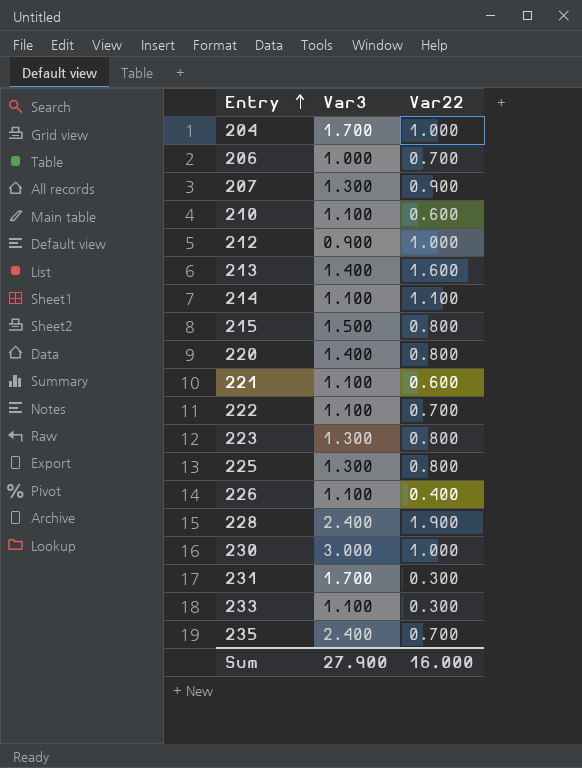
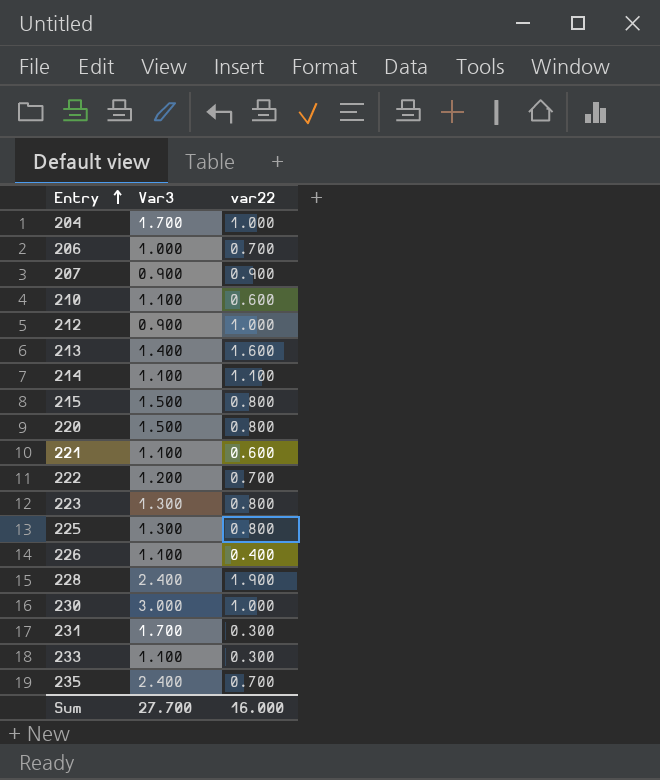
column name: Var22 -> var22
207 | Var3: 1.300 -> 0.900
220 | Var3: 1.400 -> 1.500
222 | Var3: 1.100 -> 1.200
Sum | Var3: 27.900 -> 27.700

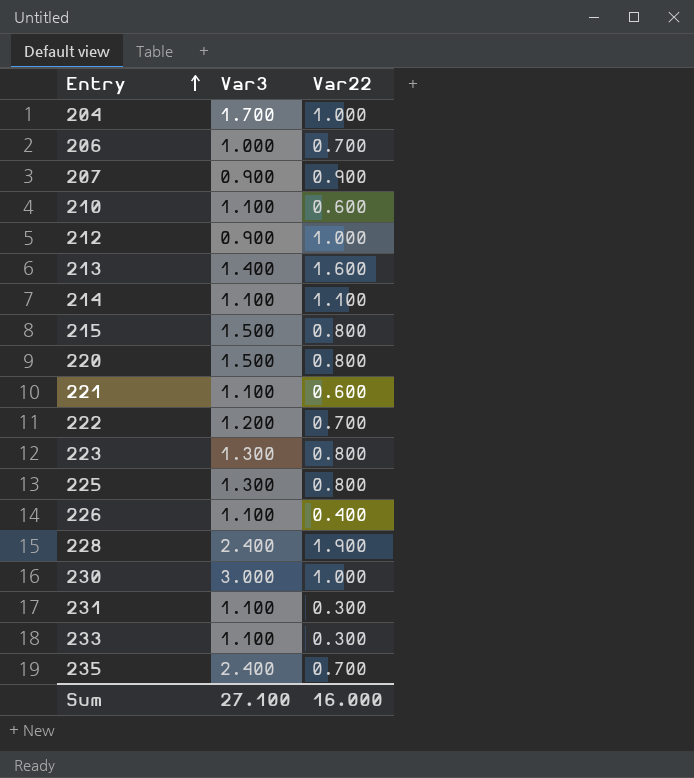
column name: var22 -> Var22
231 | Var3: 1.700 -> 1.100
Sum | Var3: 27.700 -> 27.100

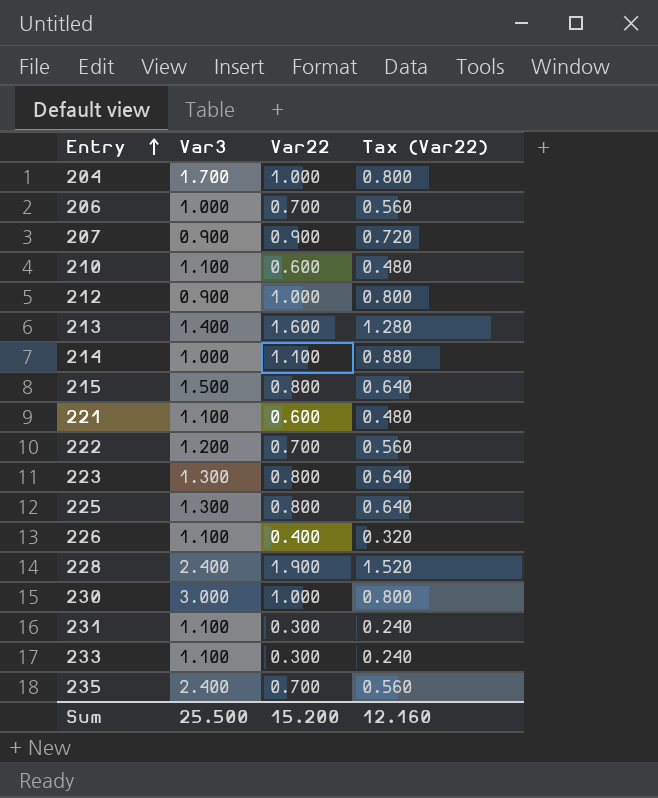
column Tax (Var22) | formula: none -> [Var22] * 0.8
row 220: 1.500 | 0.800 -> none
214 | Var3: 1.100 -> 1.000
Sum | Var3: 27.100 -> 25.500
Sum | Var22: 16.000 -> 15.200

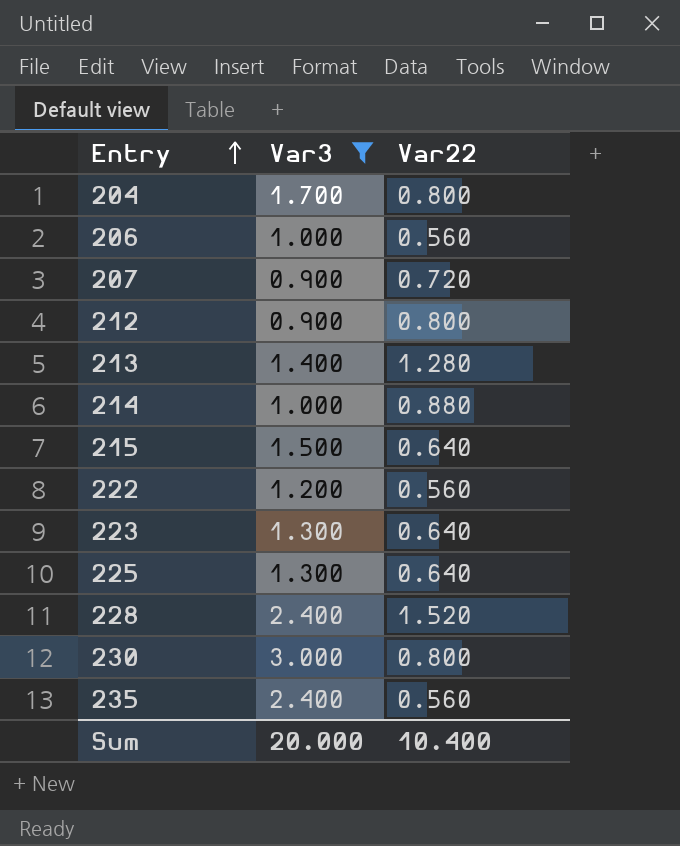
filter: none -> Var3 != 1.100
column Tax (Var22) | formula: [Var22] * 0.8 -> none
204 | Var22: 1.000 -> 0.800
206 | Var22: 0.700 -> 0.560
207 | Var22: 0.900 -> 0.720
212 | Var22: 1.000 -> 0.800
213 | Var22: 1.600 -> 1.280
214 | Var22: 1.100 -> 0.880
215 | Var22: 0.800 -> 0.640
222 | Var22: 0.700 -> 0.560
223 | Var22: 0.800 -> 0.640
225 | Var22: 0.800 -> 0.640
228 | Var22: 1.900 -> 1.520
230 | Var22: 1.000 -> 0.800
235 | Var22: 0.700 -> 0.560
Sum | Var3: 25.500 -> 20.000
Sum | Var22: 15.200 -> 10.400

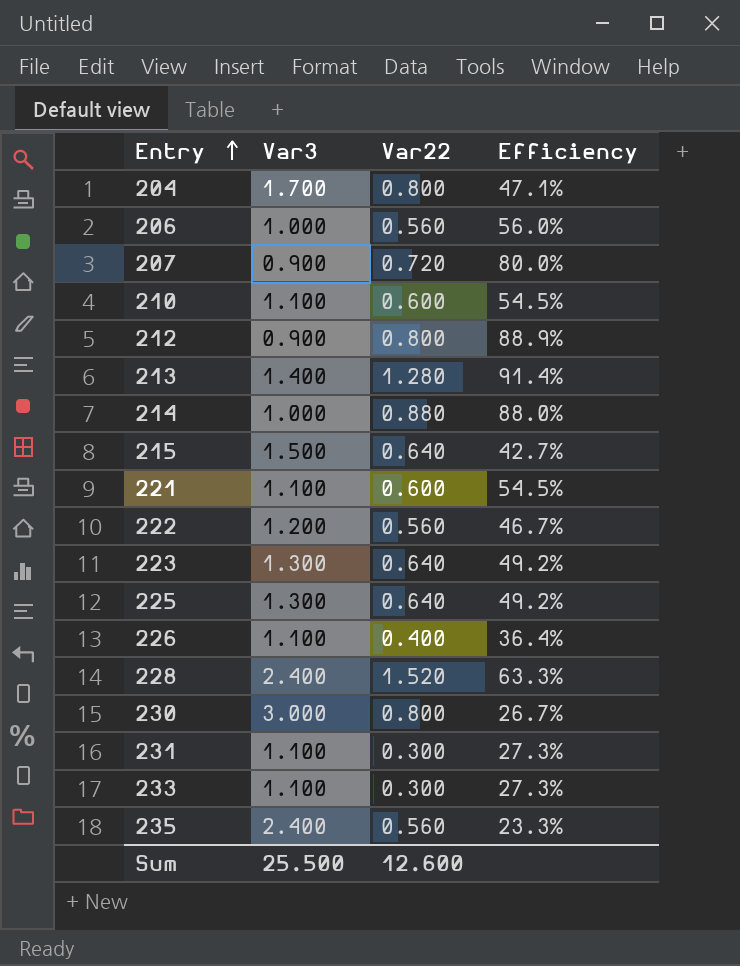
filter: Var3 != 1.100 -> none
column Efficiency | formula: none -> [Var22] / [Var3]
Sum | Var3: 20.000 -> 25.500
Sum | Var22: 10.400 -> 12.600

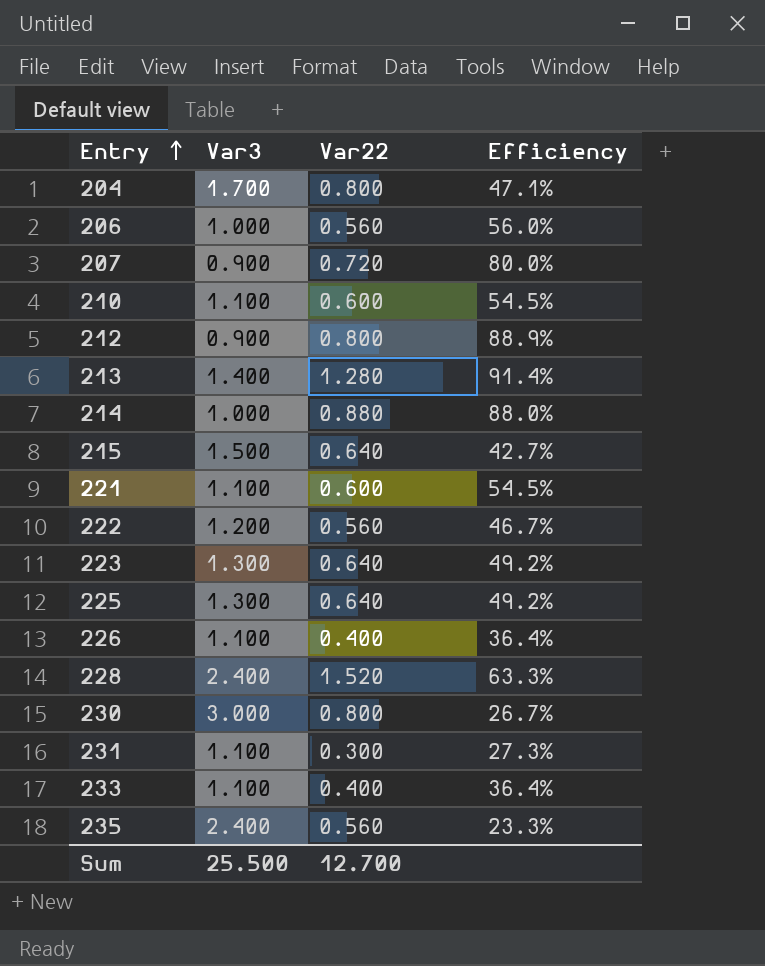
233 | Var22: 0.300 -> 0.400
233 | Efficiency: 27.3% -> 36.4%
Sum | Var22: 12.600 -> 12.700

